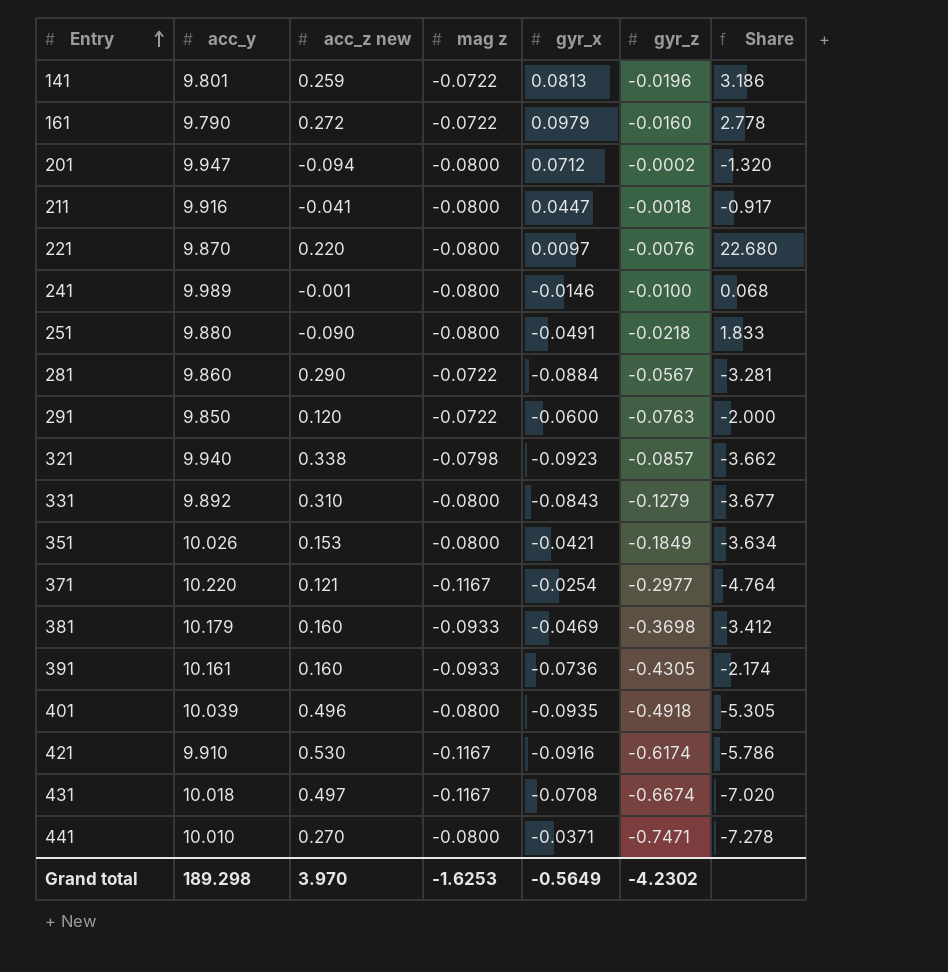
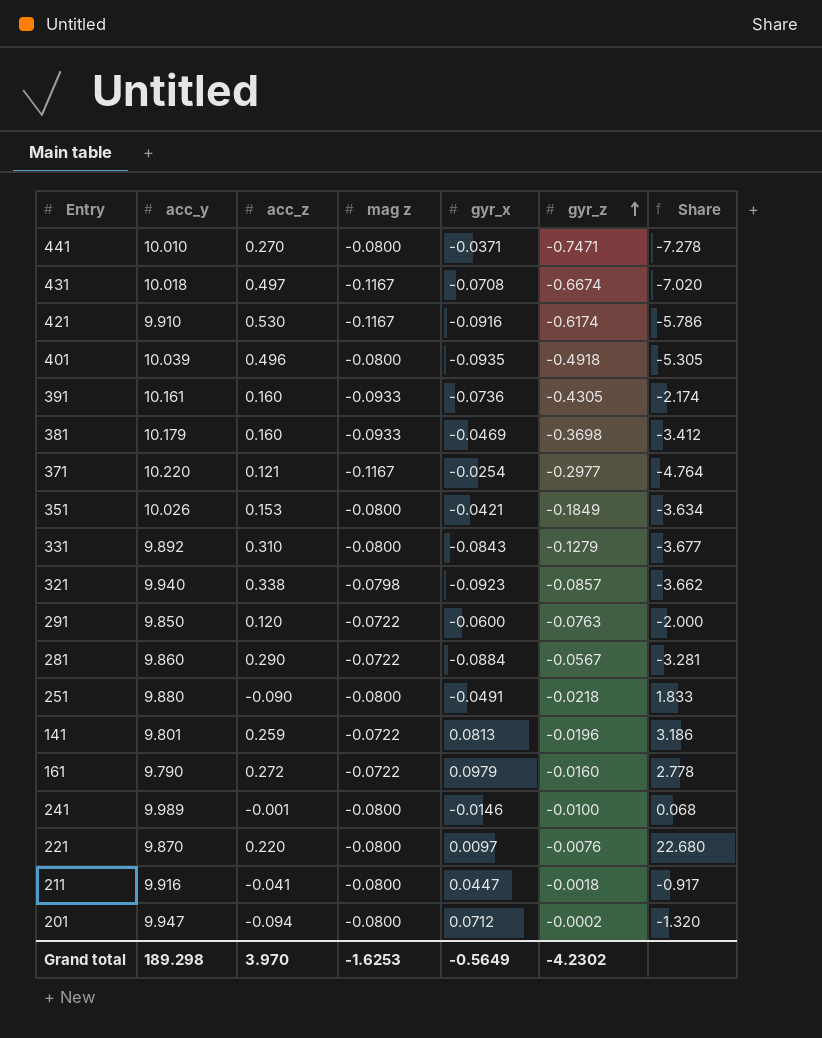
row order: Entry ascending -> gyr_z ascending
column name: acc_z new -> acc_z

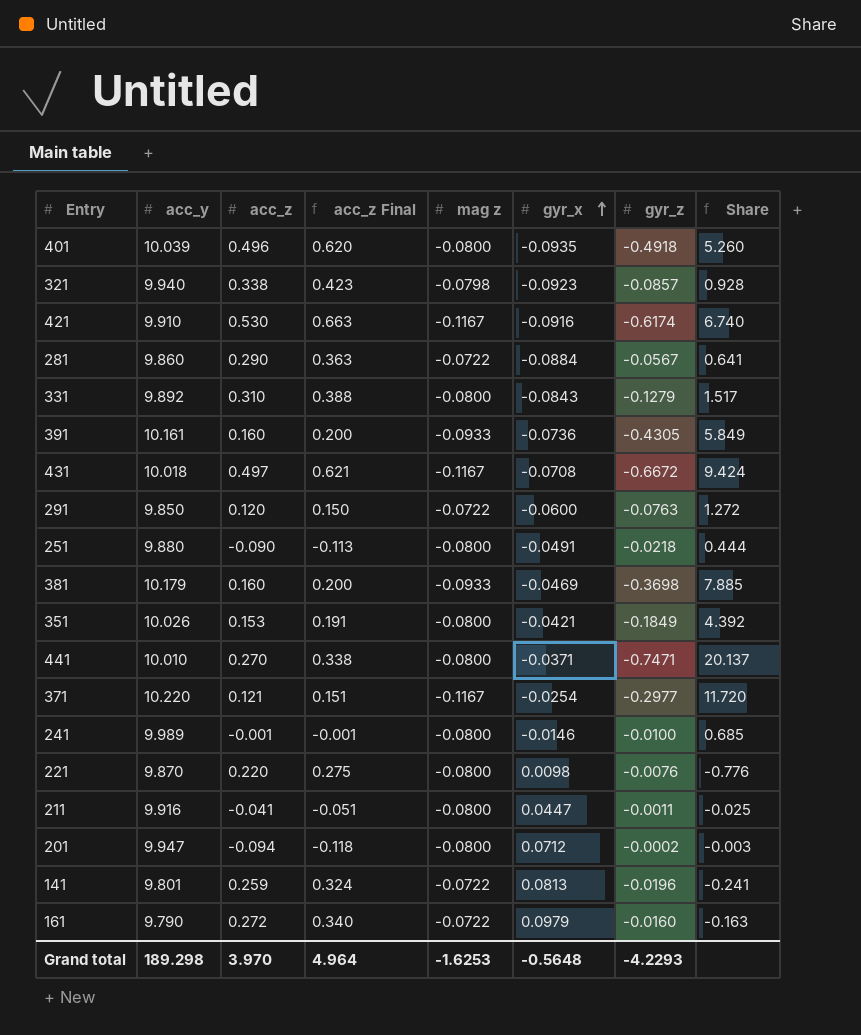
row order: gyr_z ascending -> gyr_x ascending
column acc_z Final | formula: none -> [acc_z] * 1.25
column Share | formula: [acc_z] / [gyr_x] -> [gyr_z] / [gyr_x]
431 | gyr_z: -0.6674 -> -0.6672
221 | gyr_x: 0.0097 -> 0.0098
211 | gyr_z: -0.0018 -> -0.0011
Grand total | gyr_x: -0.5649 -> -0.5648
Grand total | gyr_z: -4.2302 -> -4.2293

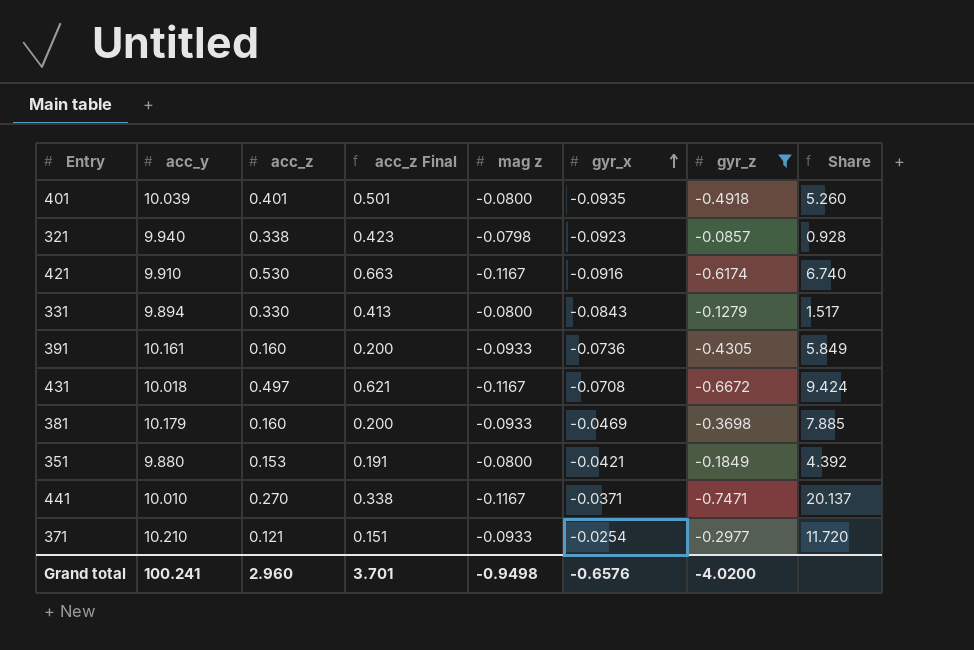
filter: none -> gyr_z <= -0.0857
401 | acc_z: 0.496 -> 0.401
401 | acc_z Final: 0.620 -> 0.501
331 | acc_y: 9.892 -> 9.894
331 | acc_z: 0.310 -> 0.330
331 | acc_z Final: 0.388 -> 0.413
351 | acc_y: 10.026 -> 9.880
441 | mag z: -0.0800 -> -0.1167
371 | acc_y: 10.220 -> 10.210
371 | mag z: -0.1167 -> -0.0933
Grand total | acc_y: 189.298 -> 100.241
Grand total | acc_z: 3.970 -> 2.960
Grand total | acc_z Final: 4.964 -> 3.701
Grand total | mag z: -1.6253 -> -0.9498
Grand total | gyr_x: -0.5648 -> -0.6576
Grand total | gyr_z: -4.2293 -> -4.0200

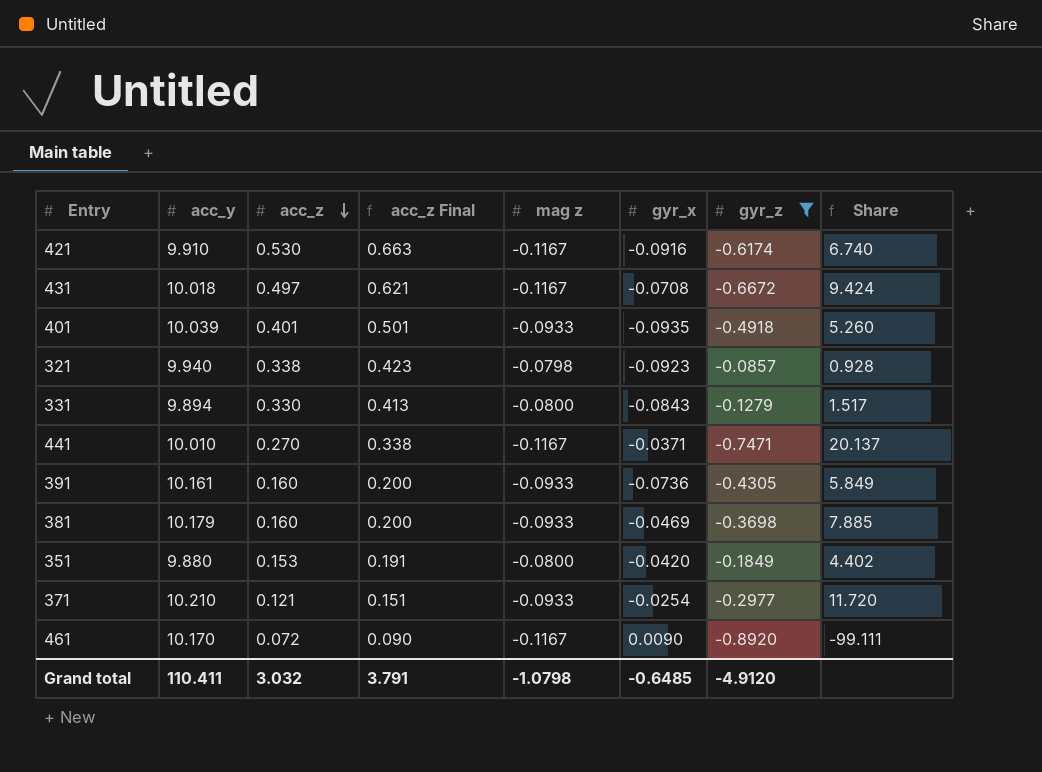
row order: gyr_x ascending -> acc_z descending
401 | mag z: -0.0800 -> -0.0933
351 | gyr_x: -0.0421 -> -0.0420
351 | Share: 4.392 -> 4.402
row 461: none -> 10.170 | 0.072 | 0.090 | -0.1167 | 0.0090 | -0.8920 | -99.111
Grand total | acc_y: 100.241 -> 110.411
Grand total | acc_z: 2.960 -> 3.032
Grand total | acc_z Final: 3.701 -> 3.791
Grand total | mag z: -0.9498 -> -1.0798
Grand total | gyr_x: -0.6576 -> -0.6485
Grand total | gyr_z: -4.0200 -> -4.9120

